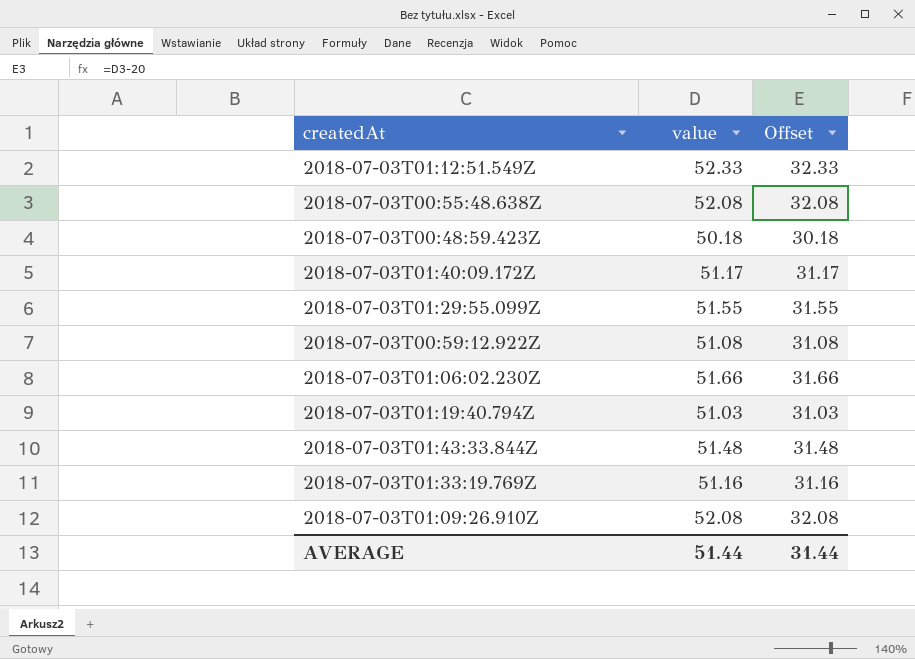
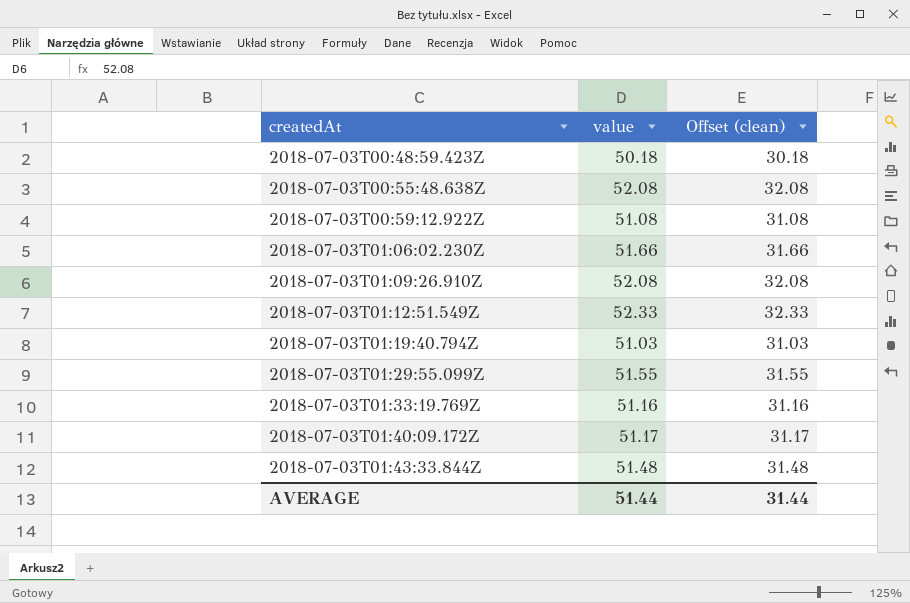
row order: none -> createdAt ascending
column name: Offset -> Offset (clean)

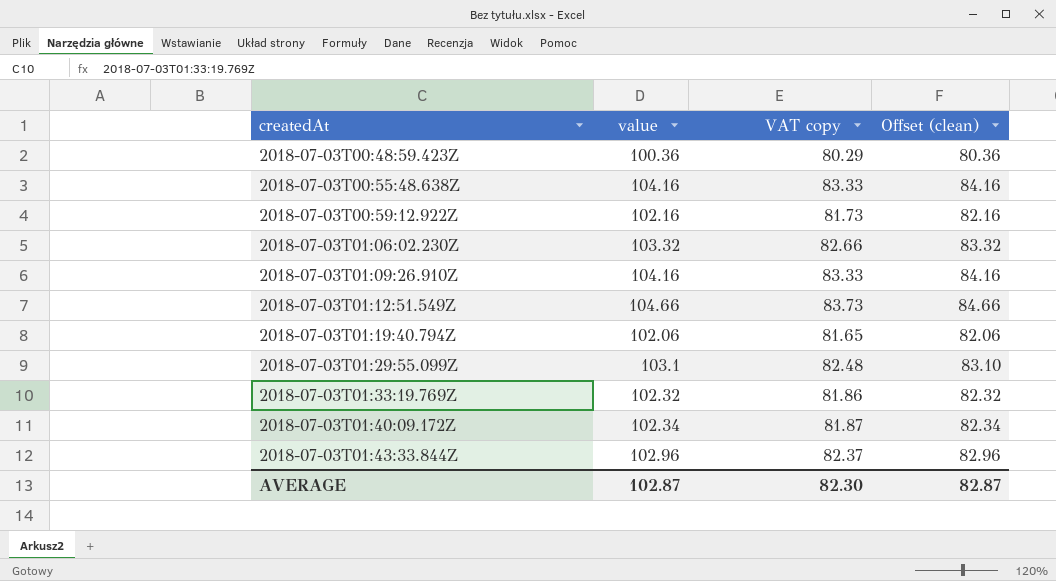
column VAT copy | formula: none -> [value] * 0.8
2018-07-03T00:48:59.423Z | value: 50.18 -> 100.36
2018-07-03T00:48:59.423Z | Offset (clean): 30.18 -> 80.36
2018-07-03T00:55:48.638Z | value: 52.08 -> 104.16
2018-07-03T00:55:48.638Z | Offset (clean): 32.08 -> 84.16
2018-07-03T00:59:12.922Z | value: 51.08 -> 102.16
2018-07-03T00:59:12.922Z | Offset (clean): 31.08 -> 82.16
2018-07-03T01:06:02.230Z | value: 51.66 -> 103.32
2018-07-03T01:06:02.230Z | Offset (clean): 31.66 -> 83.32
2018-07-03T01:09:26.910Z | value: 52.08 -> 104.16
2018-07-03T01:09:26.910Z | Offset (clean): 32.08 -> 84.16
2018-07-03T01:12:51.549Z | value: 52.33 -> 104.66
2018-07-03T01:12:51.549Z | Offset (clean): 32.33 -> 84.66
2018-07-03T01:19:40.794Z | value: 51.03 -> 102.06
2018-07-03T01:19:40.794Z | Offset (clean): 31.03 -> 82.06
2018-07-03T01:29:55.099Z | value: 51.55 -> 103.1
2018-07-03T01:29:55.099Z | Offset (clean): 31.55 -> 83.10
2018-07-03T01:33:19.769Z | value: 51.16 -> 102.32
2018-07-03T01:33:19.769Z | Offset (clean): 31.16 -> 82.32
2018-07-03T01:40:09.172Z | value: 51.17 -> 102.34
2018-07-03T01:40:09.172Z | Offset (clean): 31.17 -> 82.34
2018-07-03T01:43:33.844Z | value: 51.48 -> 102.96
2018-07-03T01:43:33.844Z | Offset (clean): 31.48 -> 82.96
AVERAGE | value: 51.44 -> 102.87
AVERAGE | Offset (clean): 31.44 -> 82.87

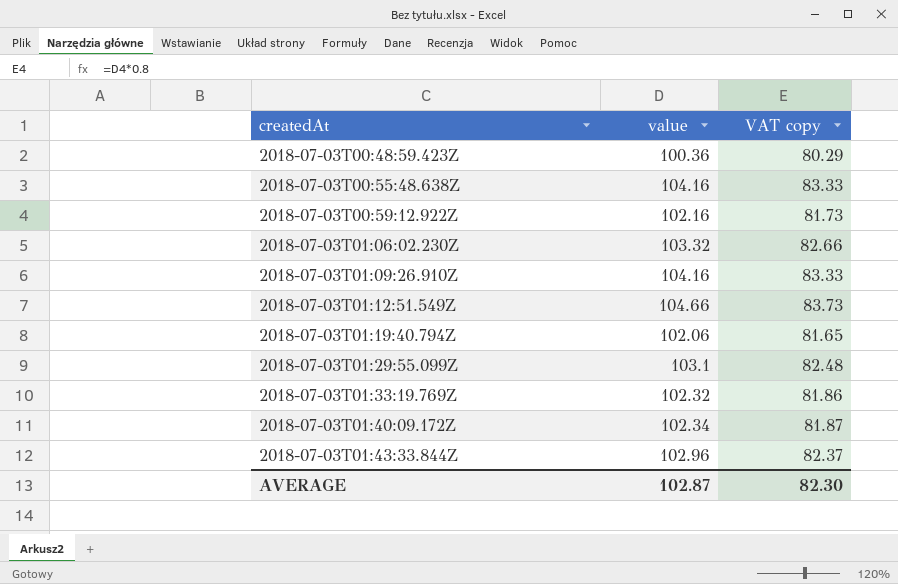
column Offset (clean) | formula: [value] - 20 -> none

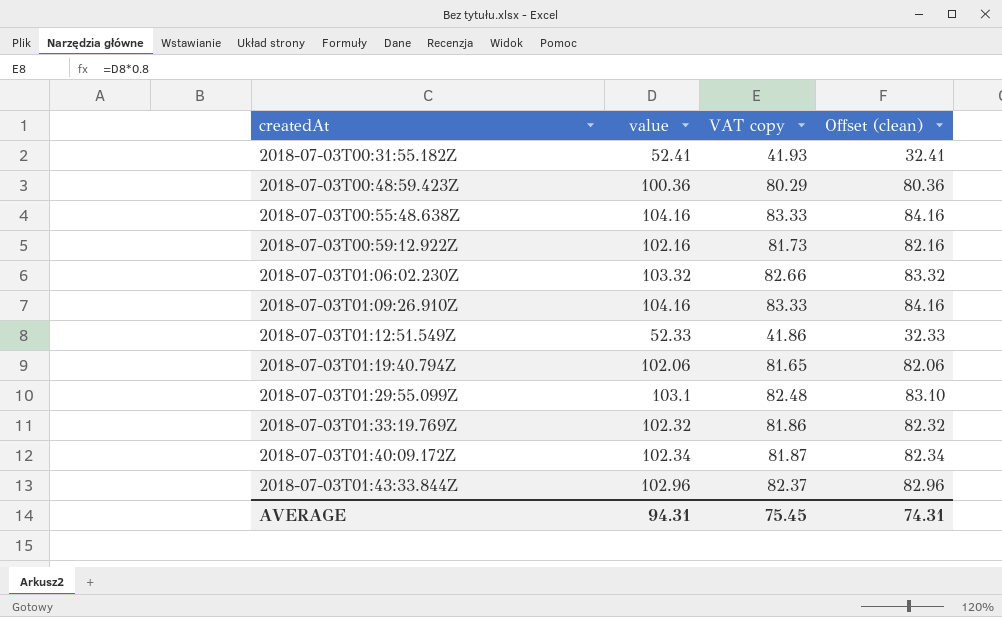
column Offset (clean) | formula: none -> [value] - 20
row 2018-07-03T00:31:55.182Z: none -> 52.41 | 41.93 | 32.41
2018-07-03T01:12:51.549Z | value: 104.66 -> 52.33
2018-07-03T01:12:51.549Z | VAT copy: 83.73 -> 41.86
AVERAGE | value: 102.87 -> 94.31
AVERAGE | VAT copy: 82.30 -> 75.45

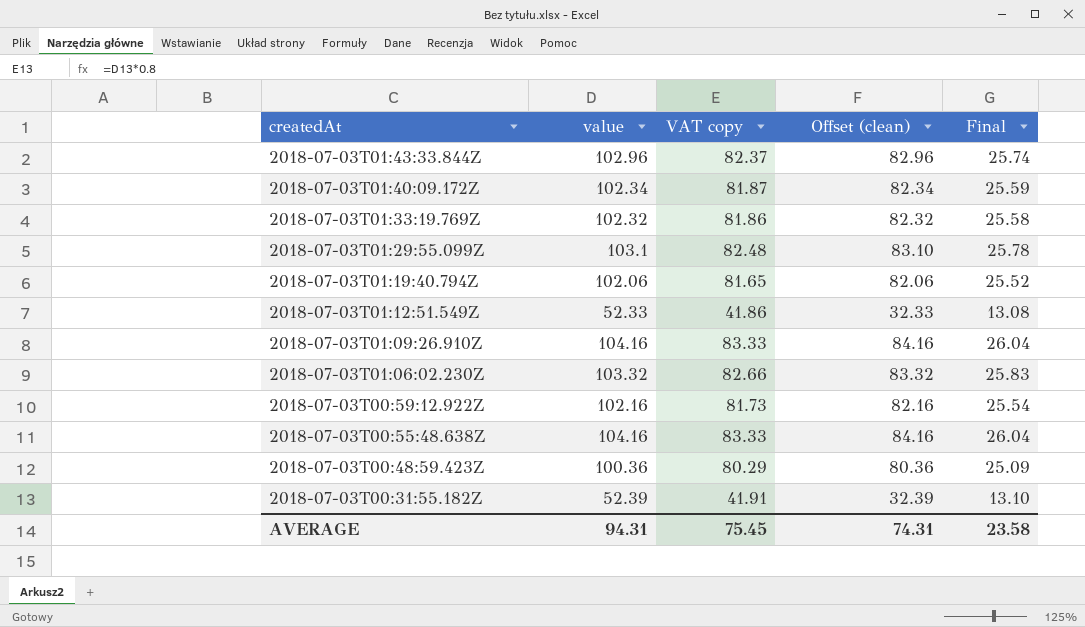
row order: createdAt ascending -> createdAt descending
column Final | formula: none -> [value] * 0.25
2018-07-03T00:31:55.182Z | value: 52.41 -> 52.39
2018-07-03T00:31:55.182Z | VAT copy: 41.93 -> 41.91
2018-07-03T00:31:55.182Z | Offset (clean): 32.41 -> 32.39

